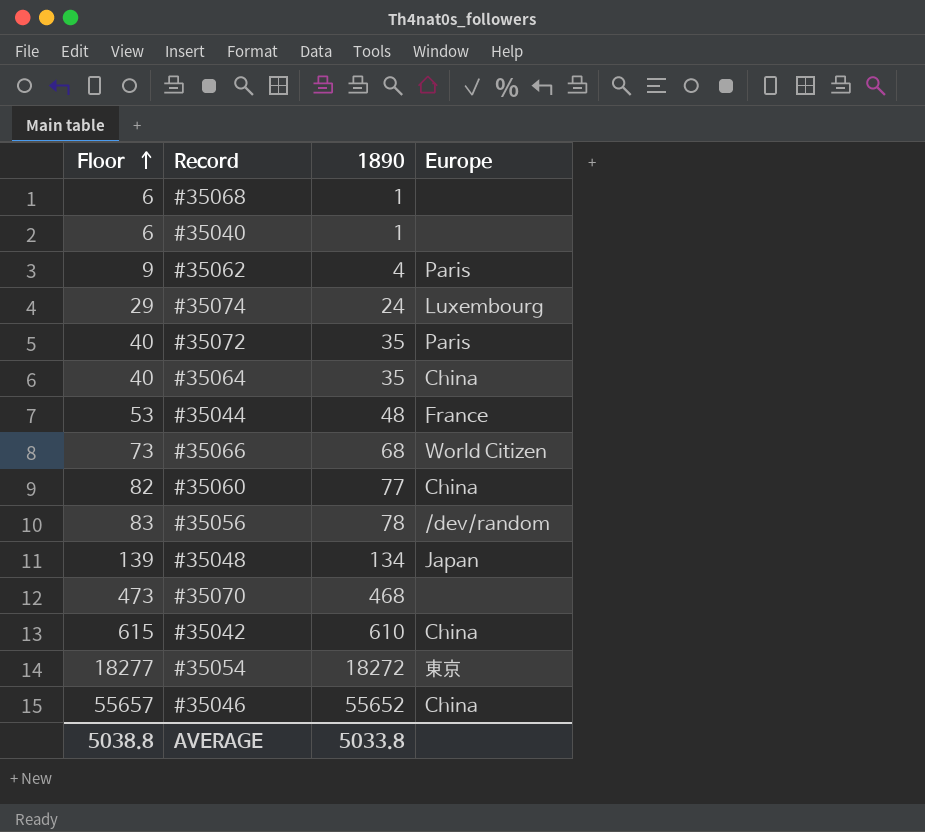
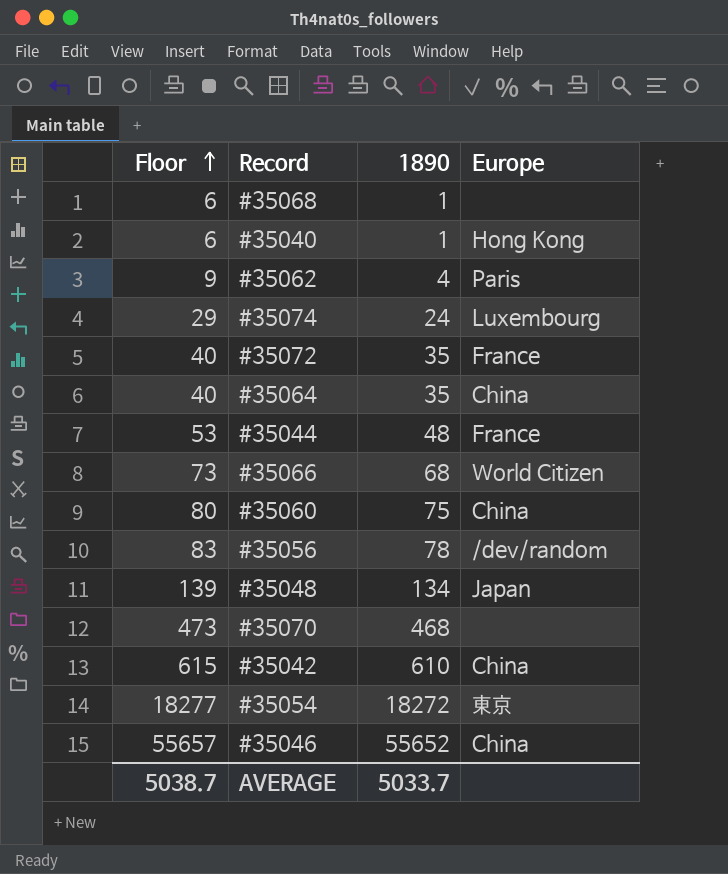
#35040 | Europe: none -> Hong Kong
#35072 | Europe: Paris -> France
#35060 | Floor: 82 -> 80
#35060 | 1890: 77 -> 75
AVERAGE | Floor: 5038.8 -> 5038.7
AVERAGE | 1890: 5033.8 -> 5033.7

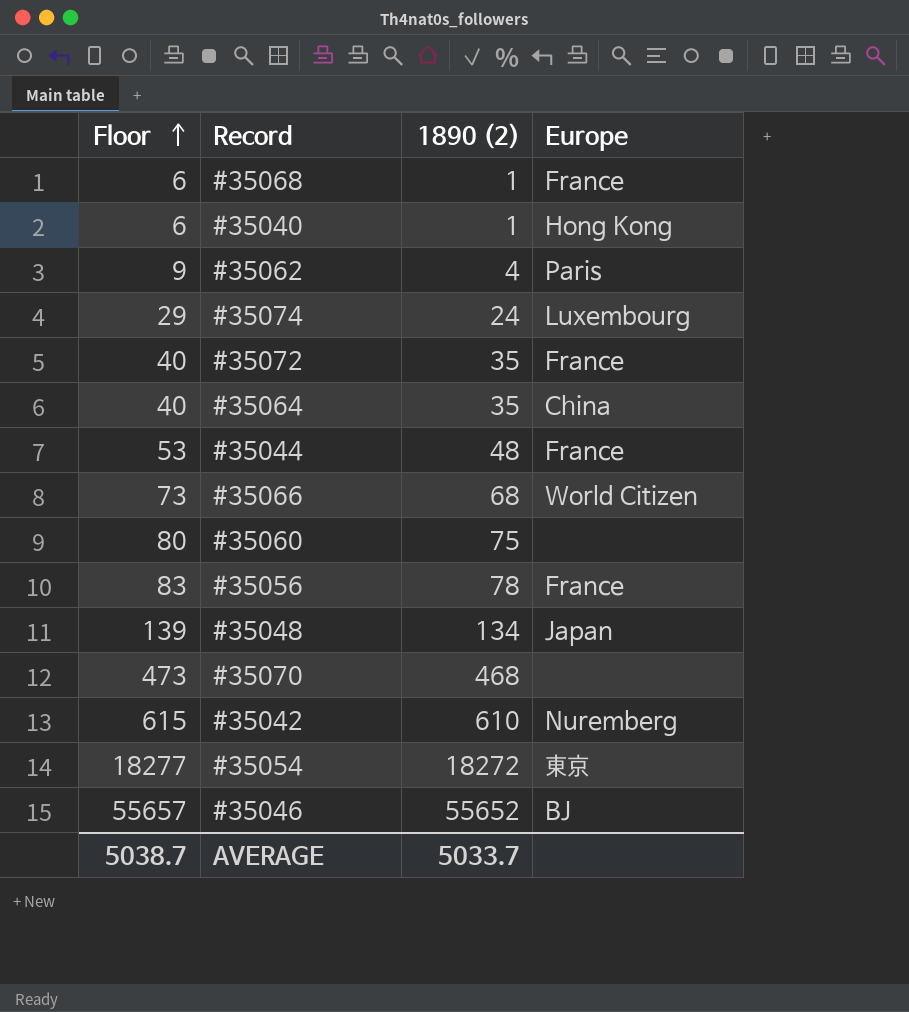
column name: 1890 -> 1890 (2)
#35068 | Europe: none -> France
#35060 | Europe: China -> none
#35056 | Europe: /dev/random -> France
#35042 | Europe: China -> Nuremberg
#35046 | Europe: China -> BJ

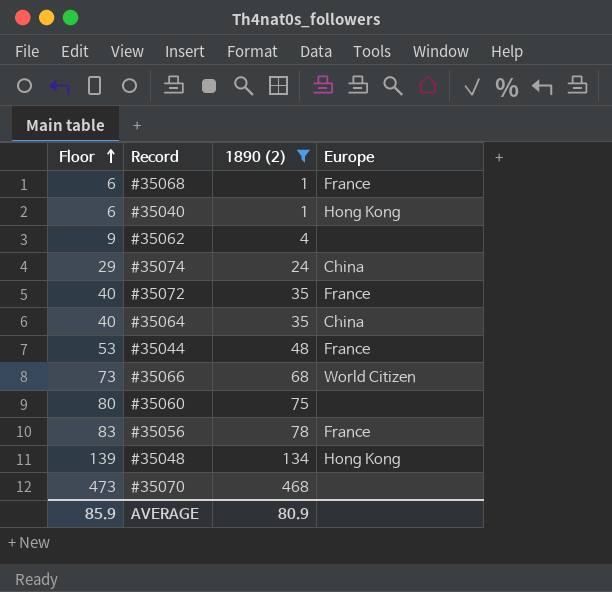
filter: none -> 1890 (2) <= 468
#35062 | Europe: Paris -> none
#35074 | Europe: Luxembourg -> China
#35048 | Europe: Japan -> Hong Kong
AVERAGE | Floor: 5038.7 -> 85.9
AVERAGE | 1890 (2): 5033.7 -> 80.9

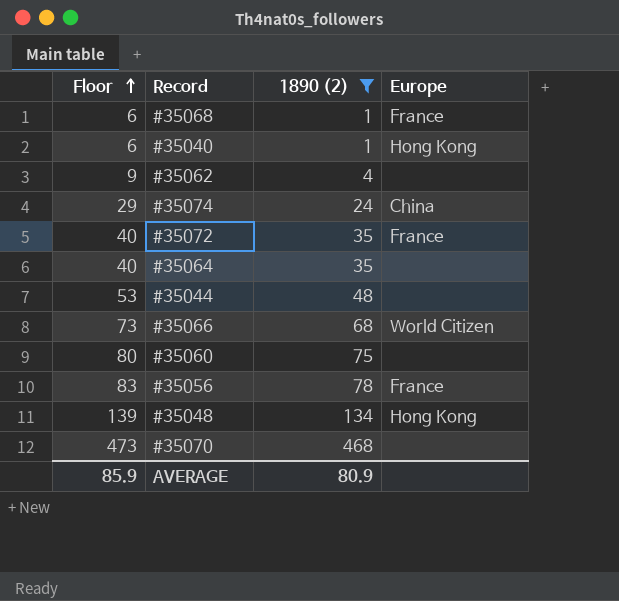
#35064 | Europe: China -> none
#35044 | Europe: France -> none

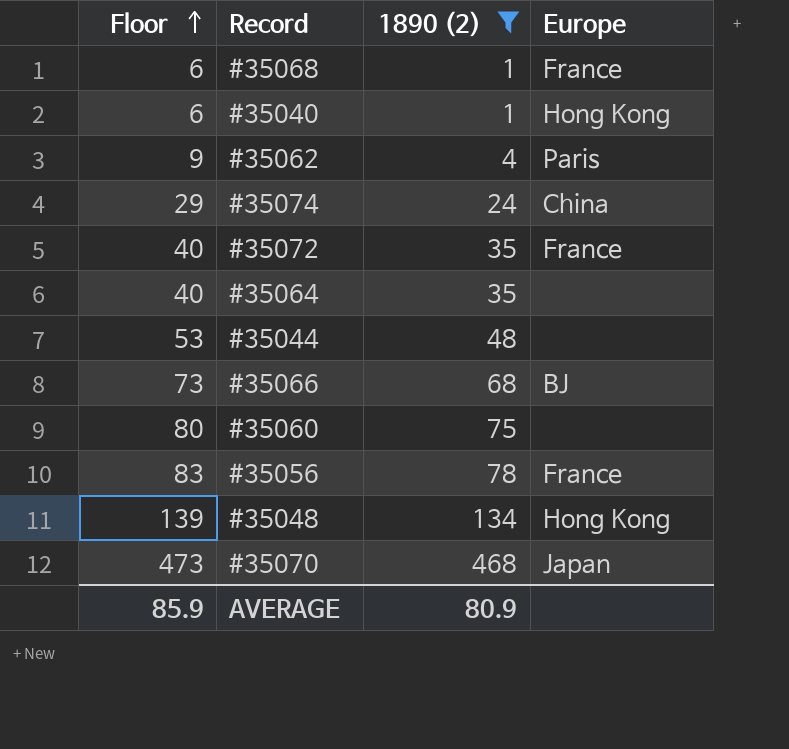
#35062 | Europe: none -> Paris
#35066 | Europe: World Citizen -> BJ
#35070 | Europe: none -> Japan

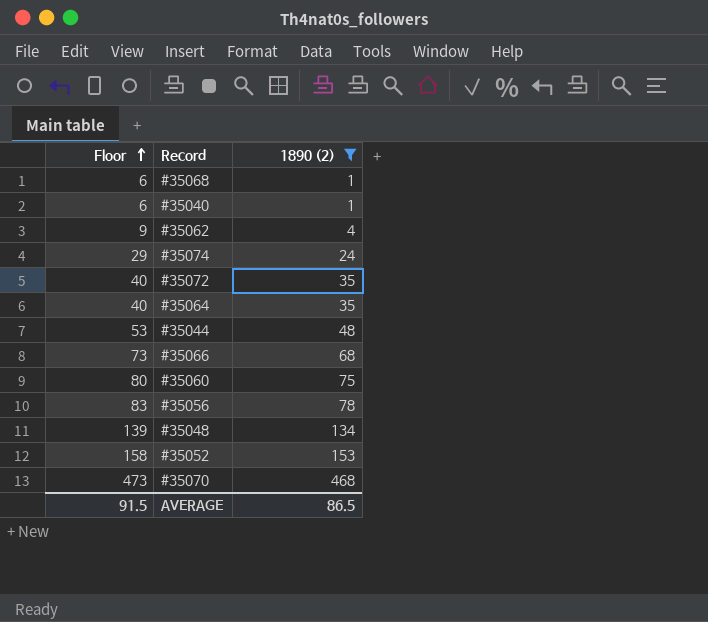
column Europe | position: 4 -> none
row #35052: none -> 158 | 153
AVERAGE | Floor: 85.9 -> 91.5
AVERAGE | 1890 (2): 80.9 -> 86.5

